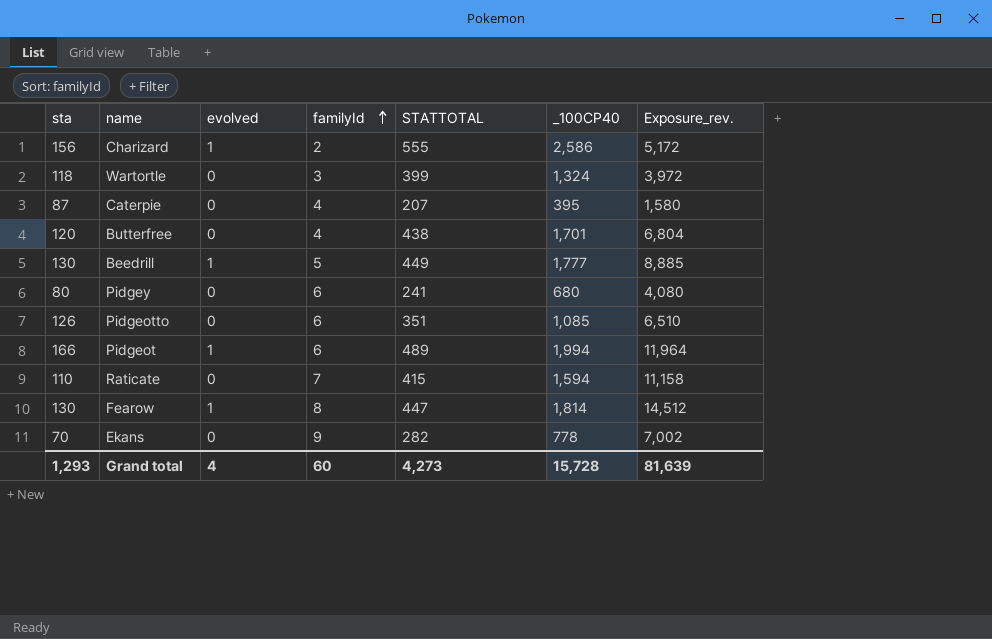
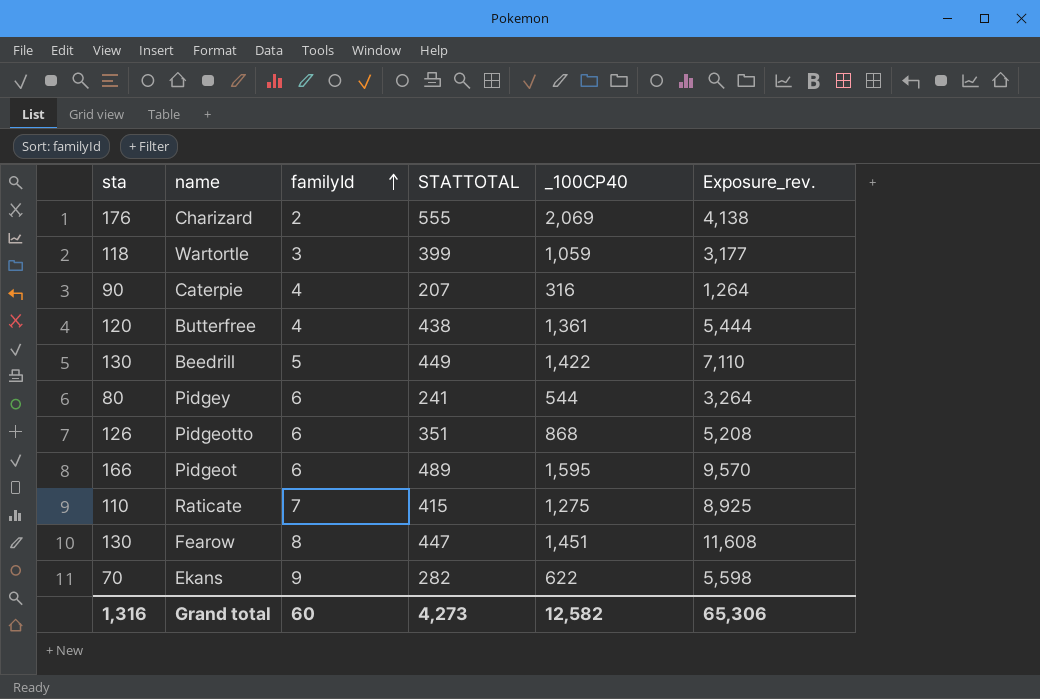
column evolved | position: 3 -> none
Charizard | sta: 156 -> 176
Charizard | _100CP40: 2,586 -> 2,069
Charizard | Exposure_rev.: 5,172 -> 4,138
Wartortle | _100CP40: 1,324 -> 1,059
Wartortle | Exposure_rev.: 3,972 -> 3,177
Caterpie | sta: 87 -> 90
Caterpie | _100CP40: 395 -> 316
Caterpie | Exposure_rev.: 1,580 -> 1,264
Butterfree | _100CP40: 1,701 -> 1,361
Butterfree | Exposure_rev.: 6,804 -> 5,444
Beedrill | _100CP40: 1,777 -> 1,422
Beedrill | Exposure_rev.: 8,885 -> 7,110
Pidgey | _100CP40: 680 -> 544
Pidgey | Exposure_rev.: 4,080 -> 3,264
Pidgeotto | _100CP40: 1,085 -> 868
Pidgeotto | Exposure_rev.: 6,510 -> 5,208
Pidgeot | _100CP40: 1,994 -> 1,595
Pidgeot | Exposure_rev.: 11,964 -> 9,570
Raticate | _100CP40: 1,594 -> 1,275
Raticate | Exposure_rev.: 11,158 -> 8,925
Fearow | _100CP40: 1,814 -> 1,451
Fearow | Exposure_rev.: 14,512 -> 11,608
Ekans | _100CP40: 778 -> 622
Ekans | Exposure_rev.: 7,002 -> 5,598
Grand total | sta: 1,293 -> 1,316
Grand total | _100CP40: 15,728 -> 12,582
Grand total | Exposure_rev.: 81,639 -> 65,306

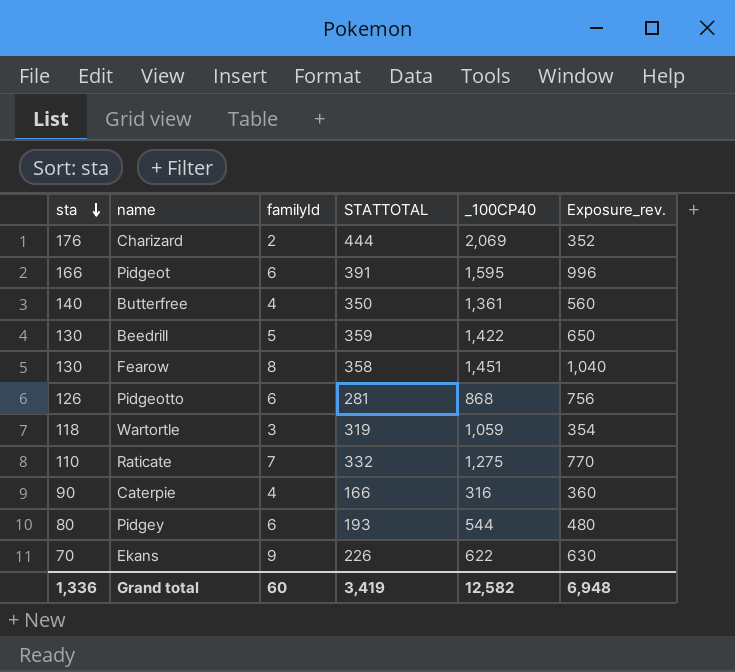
row order: familyId ascending -> sta descending
column Exposure_rev. | formula: [familyId] * [_100CP40] -> [sta] * [familyId]
Charizard | STATTOTAL: 555 -> 444
Pidgeot | STATTOTAL: 489 -> 391
Butterfree | sta: 120 -> 140
Butterfree | STATTOTAL: 438 -> 350
Beedrill | STATTOTAL: 449 -> 359
Fearow | STATTOTAL: 447 -> 358
Pidgeotto | STATTOTAL: 351 -> 281
Wartortle | STATTOTAL: 399 -> 319
Raticate | STATTOTAL: 415 -> 332
Caterpie | STATTOTAL: 207 -> 166
Pidgey | STATTOTAL: 241 -> 193
Ekans | STATTOTAL: 282 -> 226
Grand total | sta: 1,316 -> 1,336
Grand total | STATTOTAL: 4,273 -> 3,419
Grand total | Exposure_rev.: 65,306 -> 6,948

